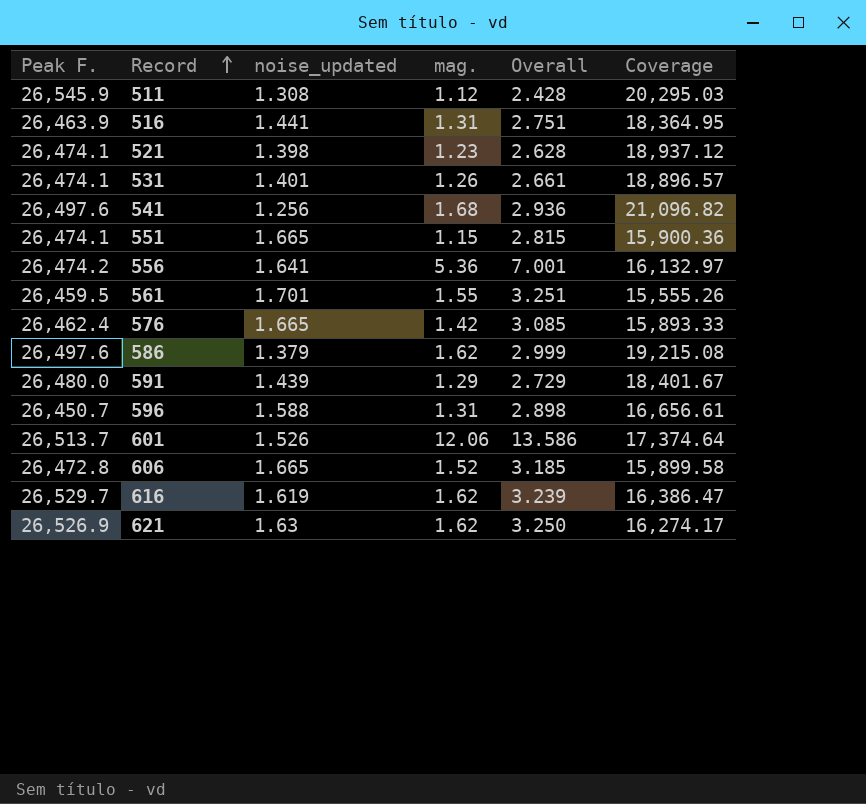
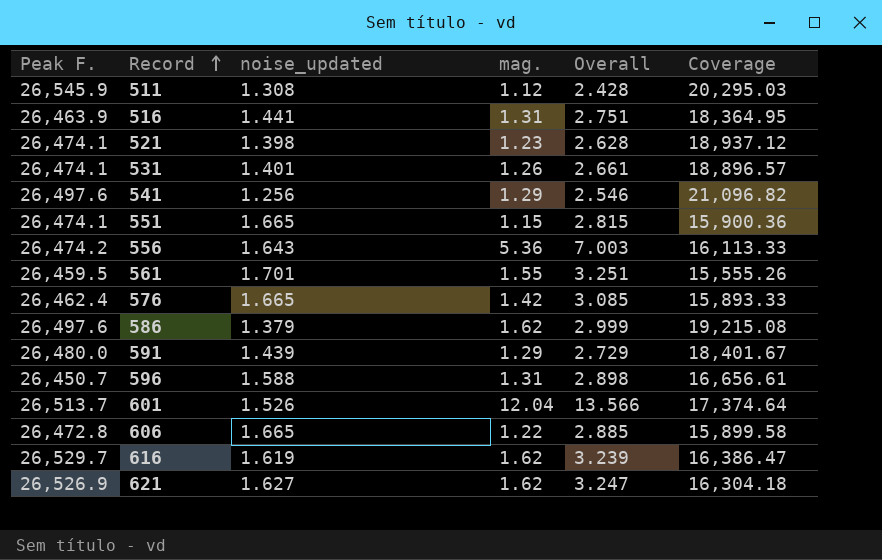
541 | mag.: 1.68 -> 1.29
541 | Overall: 2.936 -> 2.546
556 | noise_updated: 1.641 -> 1.643
556 | Overall: 7.001 -> 7.003
556 | Coverage: 16,132.97 -> 16,113.33
601 | mag.: 12.06 -> 12.04
601 | Overall: 13.586 -> 13.566
606 | mag.: 1.52 -> 1.22
606 | Overall: 3.185 -> 2.885
621 | noise_updated: 1.63 -> 1.627
621 | Overall: 3.250 -> 3.247
621 | Coverage: 16,274.17 -> 16,304.18

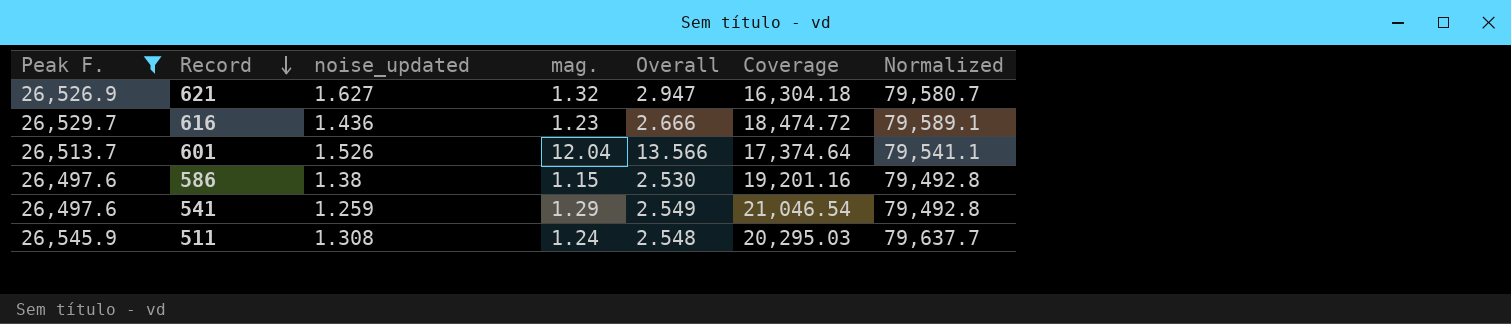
filter: none -> Peak F. >= 26,497.6
row order: Record ascending -> Record descending
column Normalized | formula: none -> [Peak F.] * 3
621 | mag.: 1.62 -> 1.32
621 | Overall: 3.247 -> 2.947
616 | noise_updated: 1.619 -> 1.436
616 | mag.: 1.62 -> 1.23
616 | Overall: 3.239 -> 2.666
616 | Coverage: 16,386.47 -> 18,474.72
586 | noise_updated: 1.379 -> 1.38
586 | mag.: 1.62 -> 1.15
586 | Overall: 2.999 -> 2.530
586 | Coverage: 19,215.08 -> 19,201.16
541 | noise_updated: 1.256 -> 1.259
541 | Overall: 2.546 -> 2.549
541 | Coverage: 21,096.82 -> 21,046.54
511 | mag.: 1.12 -> 1.24
511 | Overall: 2.428 -> 2.548

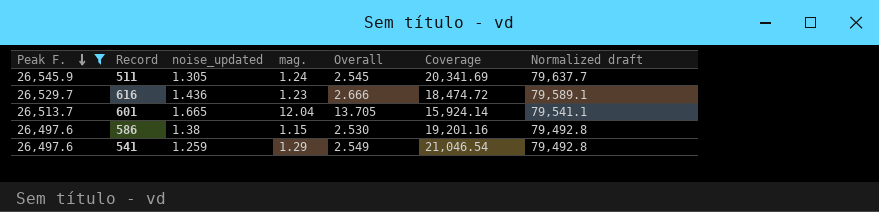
row order: Record descending -> Peak F. descending
column name: Normalized -> Normalized draft
row 621: 26,526.9 | 1.627 | 1.32 | 2.947 | 16,304.18 | 79,580.7 -> none
511 | noise_updated: 1.308 -> 1.305
511 | Overall: 2.548 -> 2.545
511 | Coverage: 20,295.03 -> 20,341.69
601 | noise_updated: 1.526 -> 1.665
601 | Overall: 13.566 -> 13.705
601 | Coverage: 17,374.64 -> 15,924.14

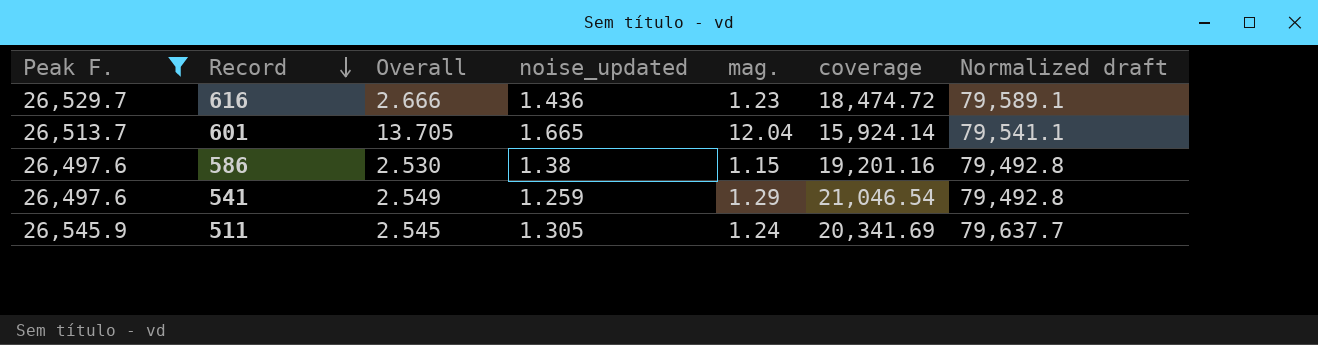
row order: Peak F. descending -> Record descending
column Overall | position: 5 -> 3
column name: Coverage -> coverage

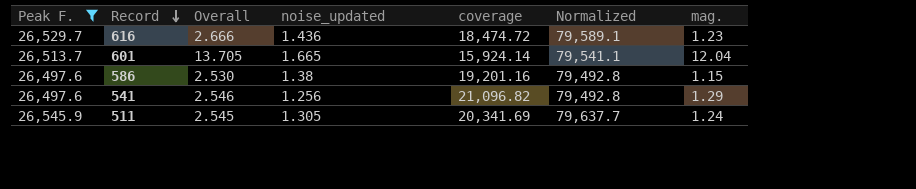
column name: Normalized draft -> Normalized
column mag. | position: 5 -> 7
541 | Overall: 2.549 -> 2.546
541 | noise_updated: 1.259 -> 1.256
541 | coverage: 21,046.54 -> 21,096.82

